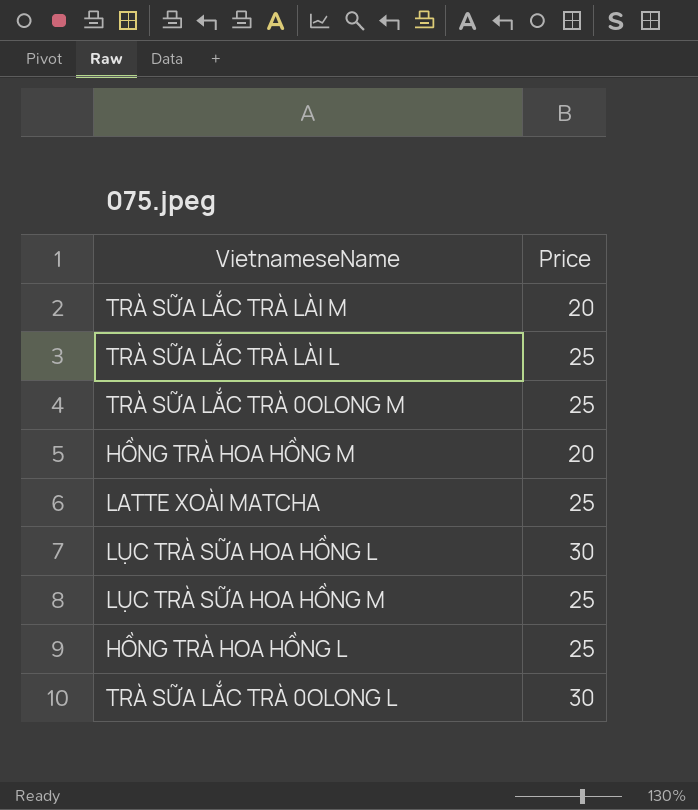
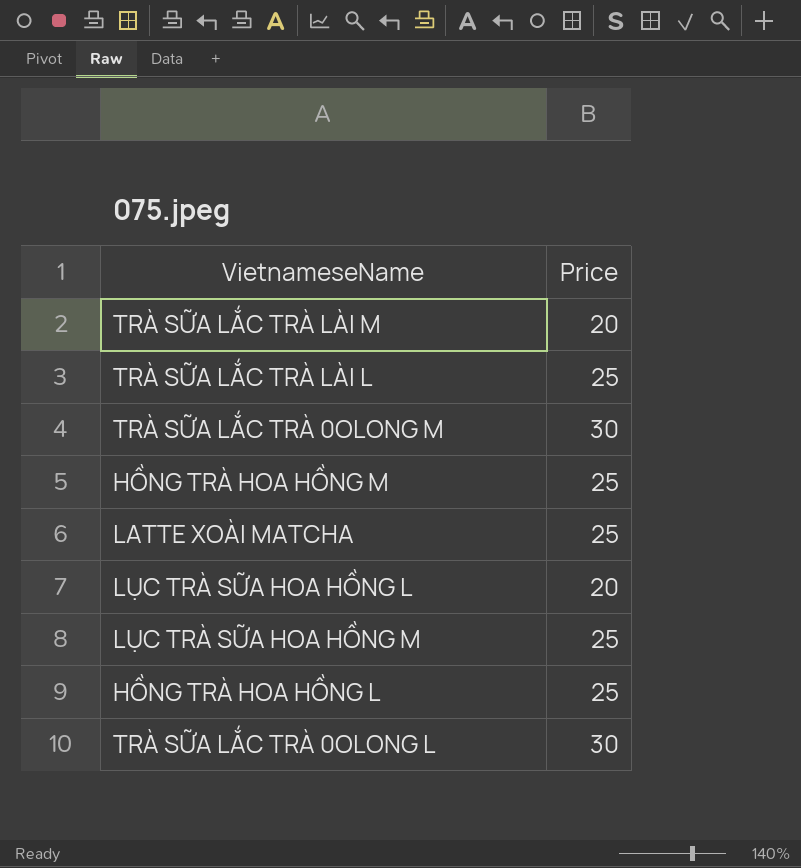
TRÀ SỮA LẮC TRÀ 0OLONG M | Price: 25 -> 30
HỒNG TRÀ HOA HỒNG M | Price: 20 -> 25
LỤC TRÀ SỮA HOA HỒNG L | Price: 30 -> 20

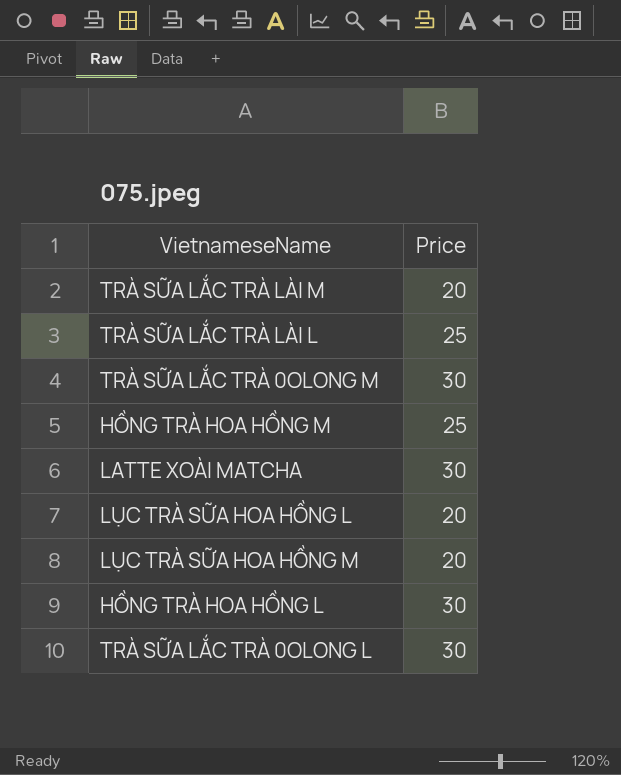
LATTE XOÀI MATCHA | Price: 25 -> 30
LỤC TRÀ SỮA HOA HỒNG M | Price: 25 -> 20
HỒNG TRÀ HOA HỒNG L | Price: 25 -> 30

